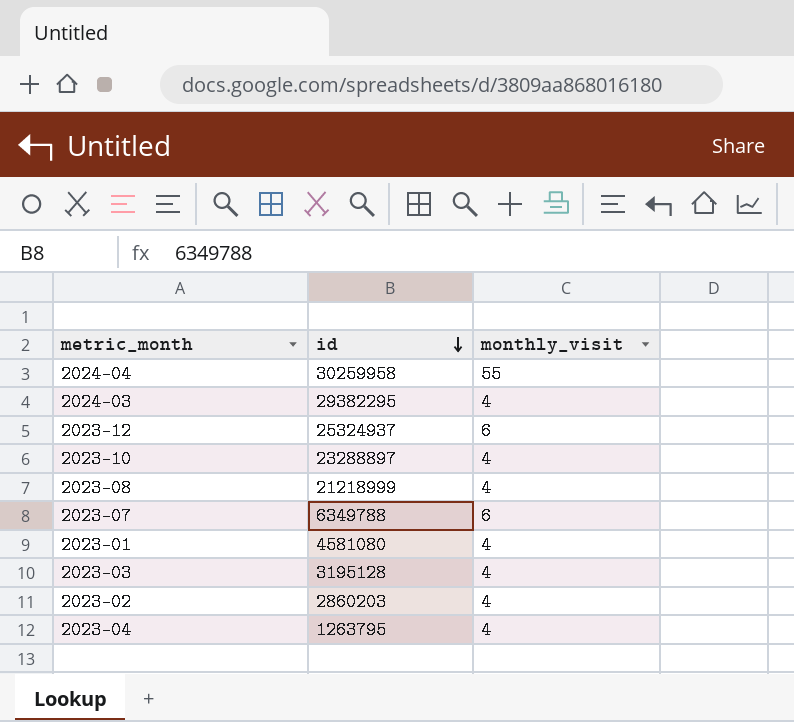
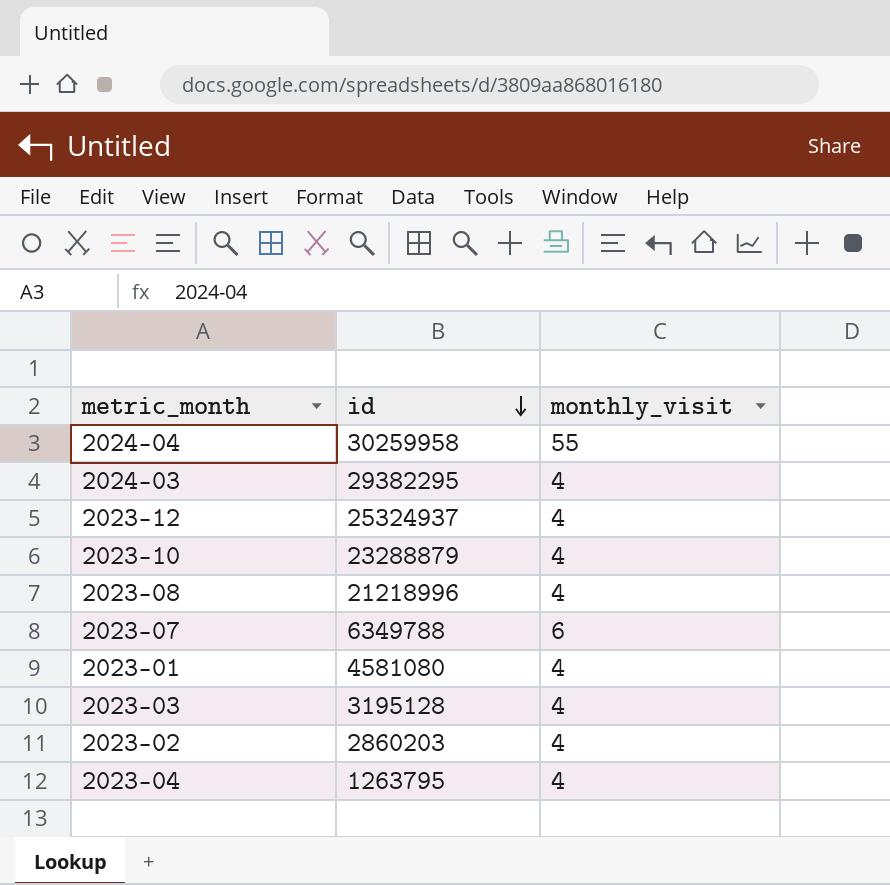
2023-12 | monthly_visit: 6 -> 4
2023-10 | id: 23288897 -> 23288879
2023-08 | id: 21218999 -> 21218996

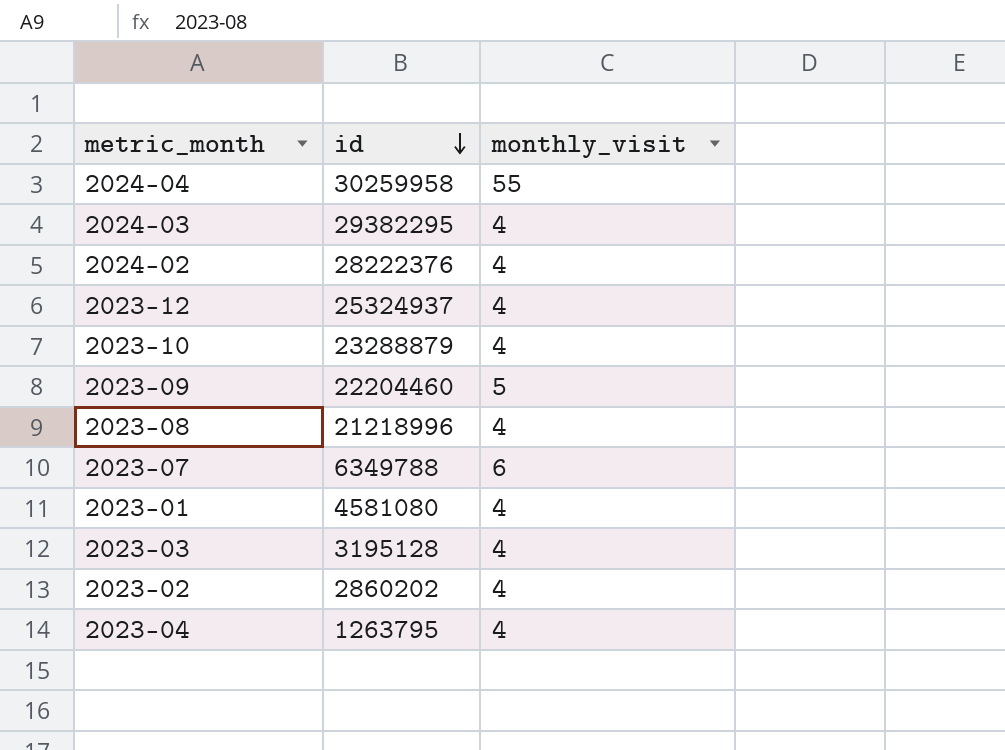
row 2024-02: none -> 28222376 | 4
row 2023-09: none -> 22204460 | 5
2023-02 | id: 2860203 -> 2860202

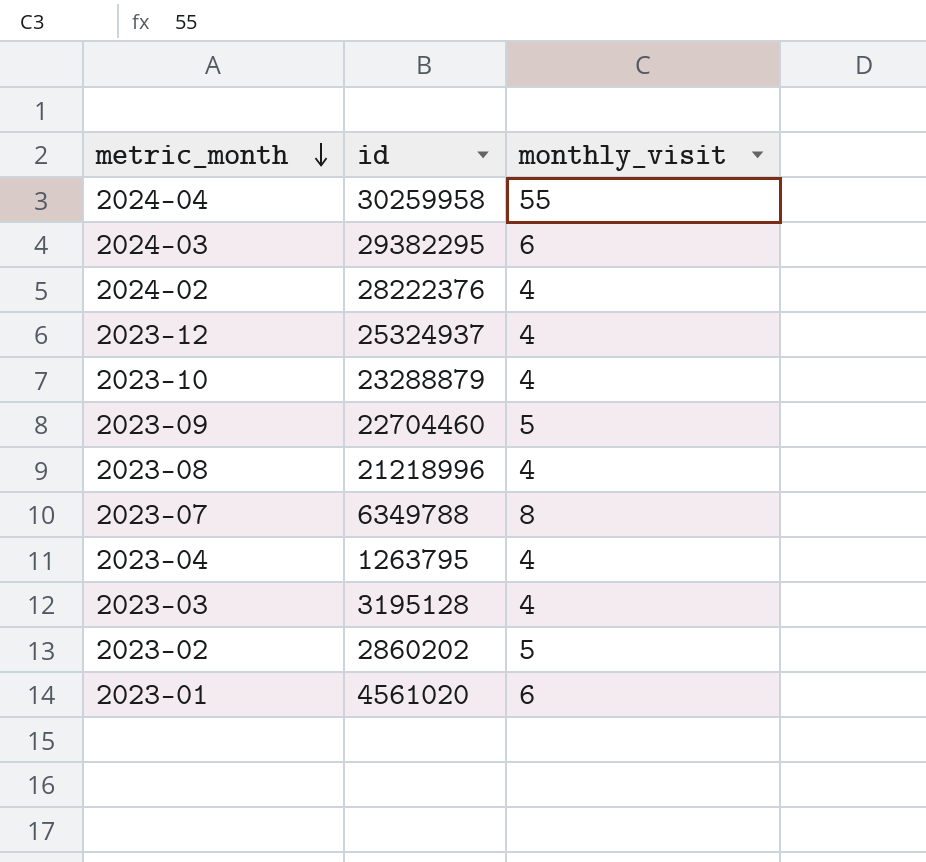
row order: id descending -> metric_month descending
2024-03 | monthly_visit: 4 -> 6
2023-09 | id: 22204460 -> 22704460
2023-07 | monthly_visit: 6 -> 8
2023-02 | monthly_visit: 4 -> 5
2023-01 | id: 4581080 -> 4561020
2023-01 | monthly_visit: 4 -> 6

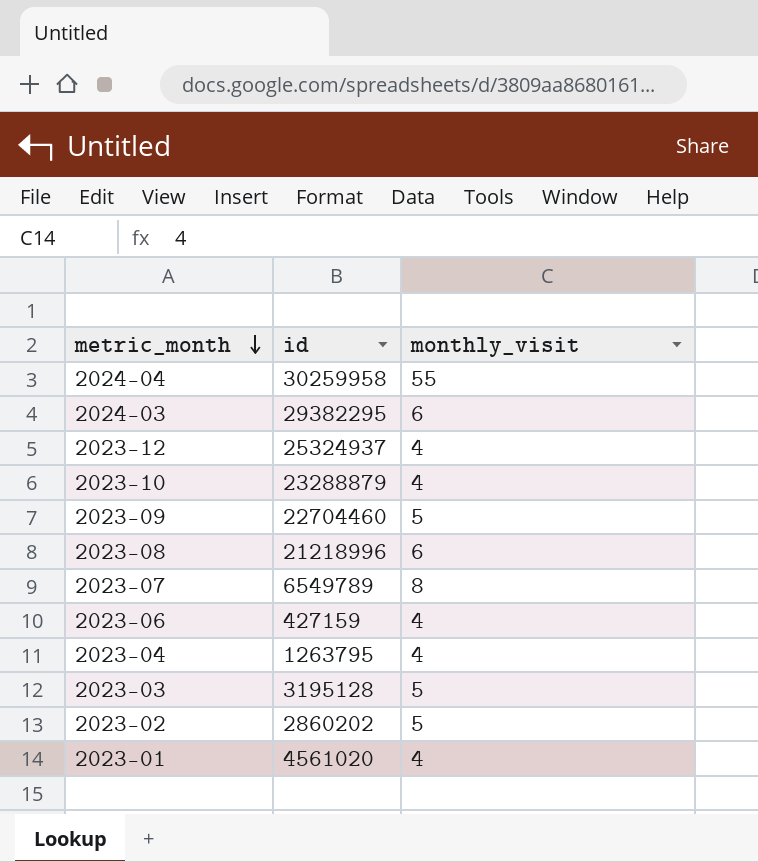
row 2024-02: 28222376 | 4 -> none
2023-08 | monthly_visit: 4 -> 6
2023-07 | id: 6349788 -> 6549789
row 2023-06: none -> 427159 | 4
2023-03 | monthly_visit: 4 -> 5
2023-01 | monthly_visit: 6 -> 4

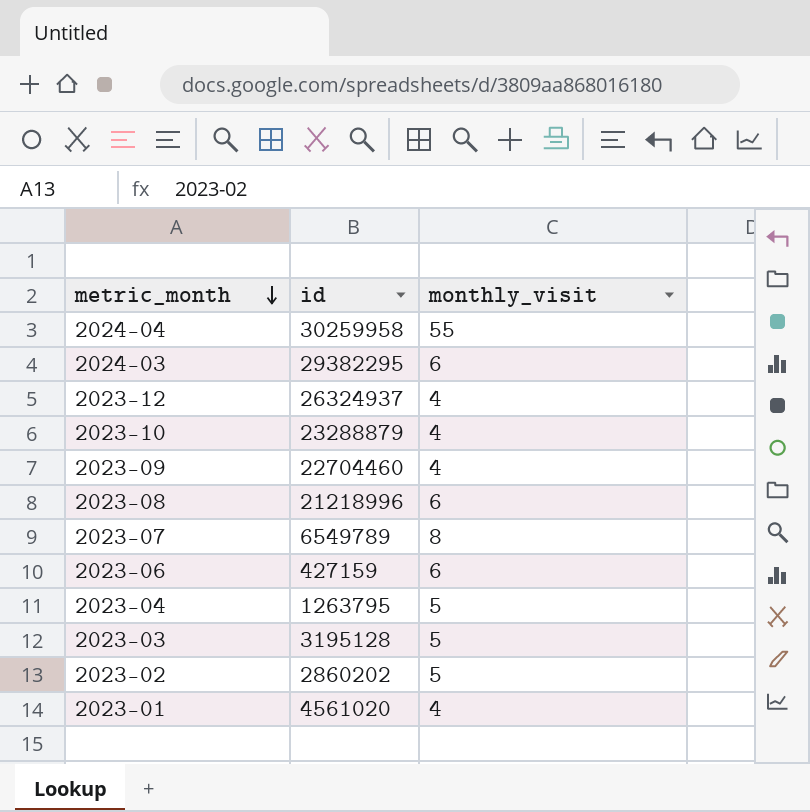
2023-12 | id: 25324937 -> 26324937
2023-09 | monthly_visit: 5 -> 4
2023-06 | monthly_visit: 4 -> 6
2023-04 | monthly_visit: 4 -> 5

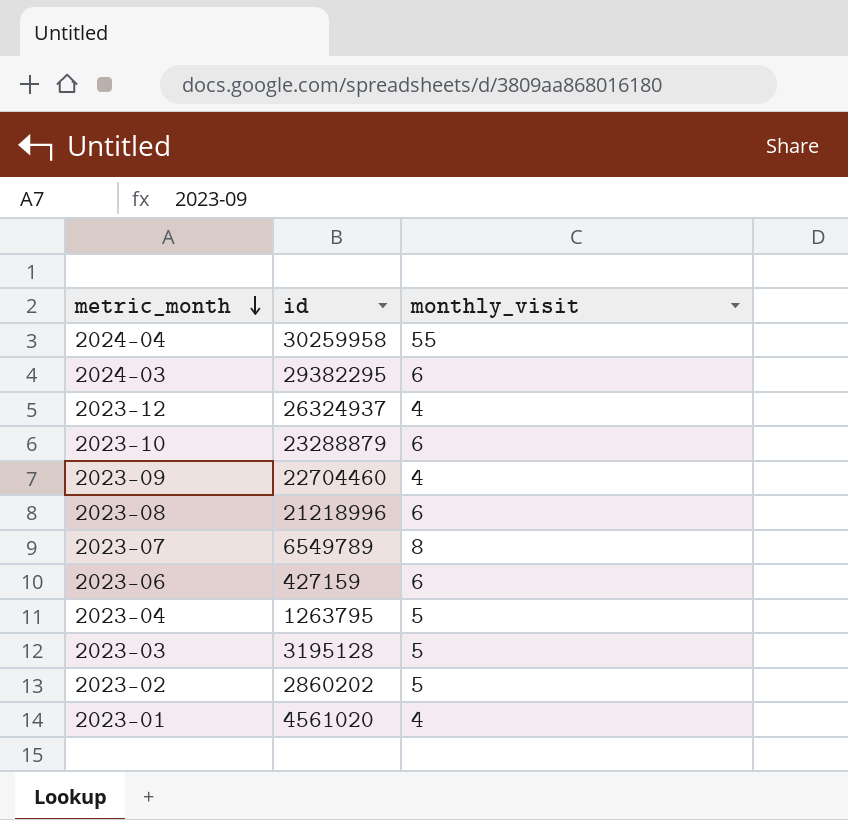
2023-10 | monthly_visit: 4 -> 6

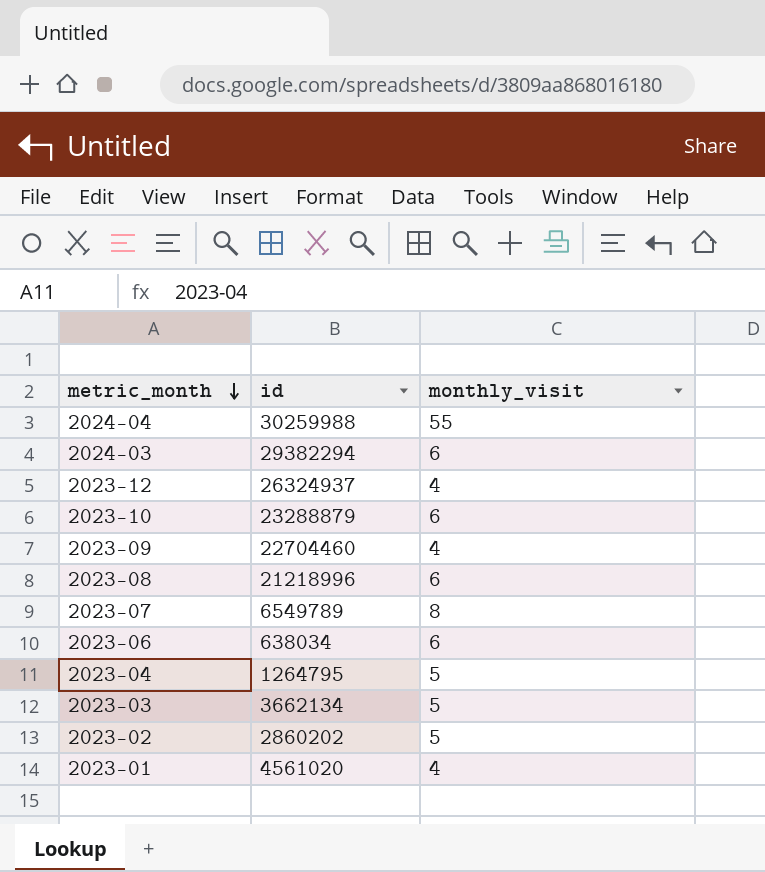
2024-04 | id: 30259958 -> 30259988
2024-03 | id: 29382295 -> 29382294
2023-06 | id: 427159 -> 638034
2023-04 | id: 1263795 -> 1264795
2023-03 | id: 3195128 -> 3662134

